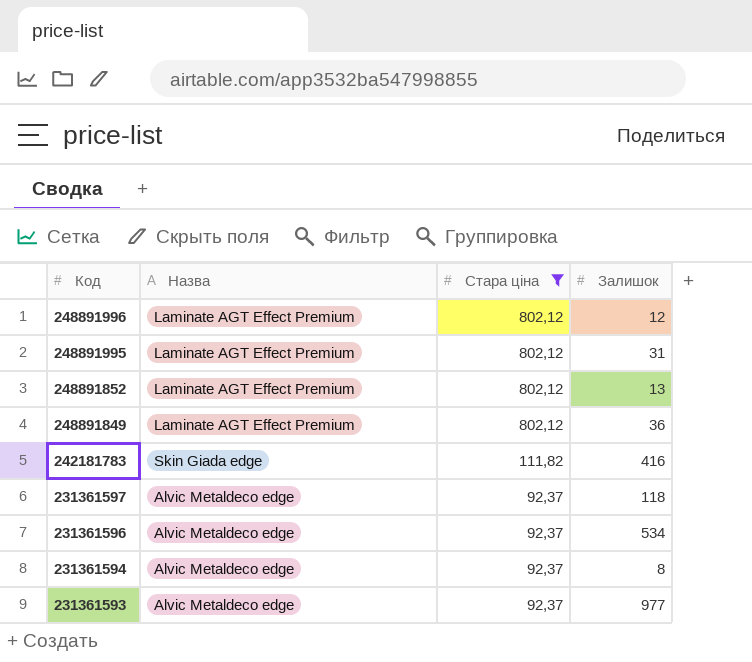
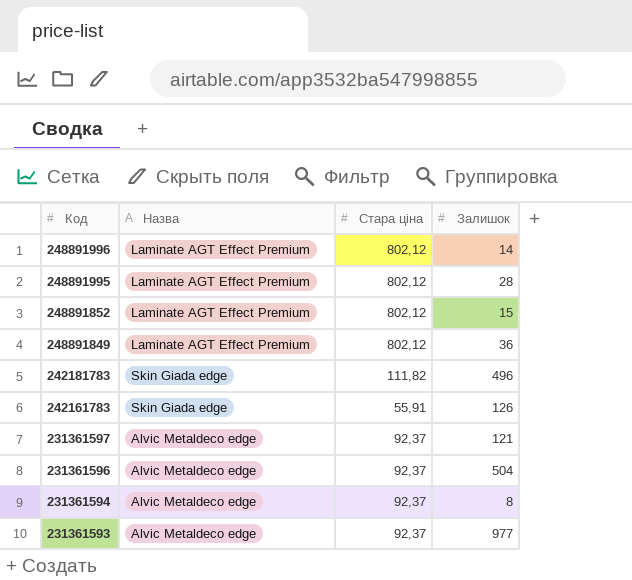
filter: Стара ціна != 55,91 -> none
248891996 | Залишок: 12 -> 14
248891995 | Залишок: 31 -> 28
248891852 | Залишок: 13 -> 15
242181783 | Залишок: 416 -> 496
231361597 | Залишок: 118 -> 121
231361596 | Залишок: 534 -> 504

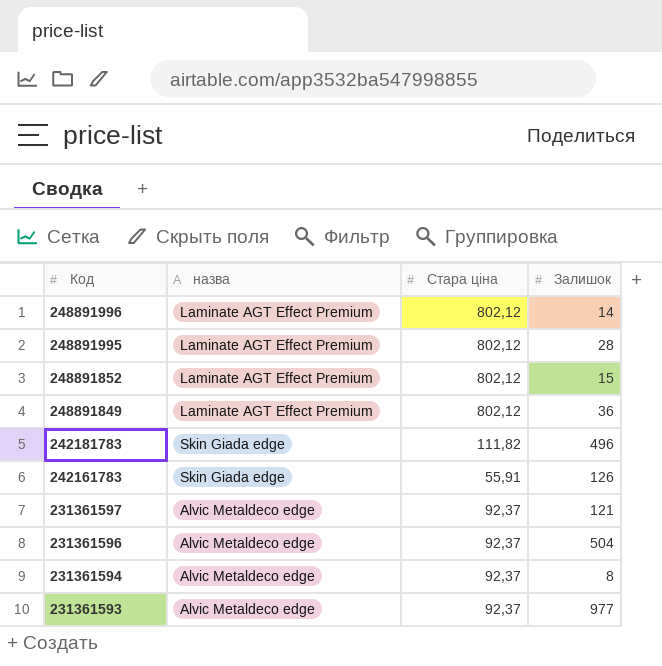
column name: Назва -> назва

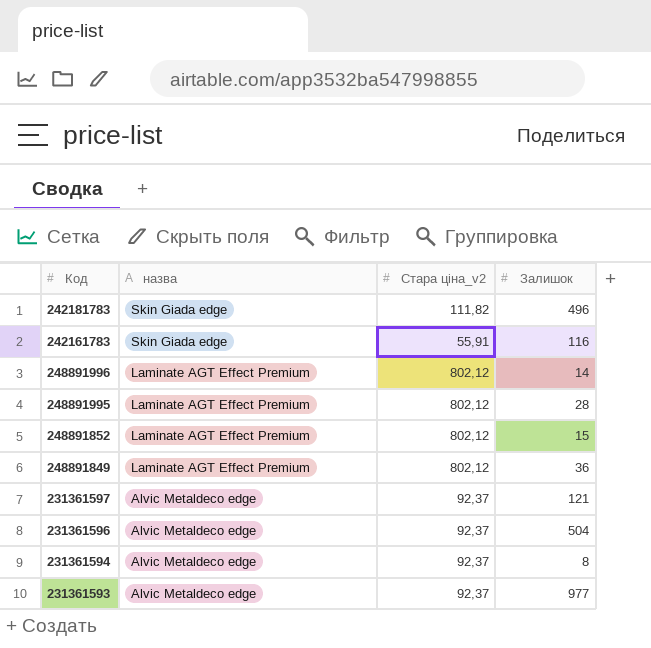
row order: Код descending -> назва descending
column name: Стара ціна -> Стара ціна_v2
242161783 | Залишок: 126 -> 116

